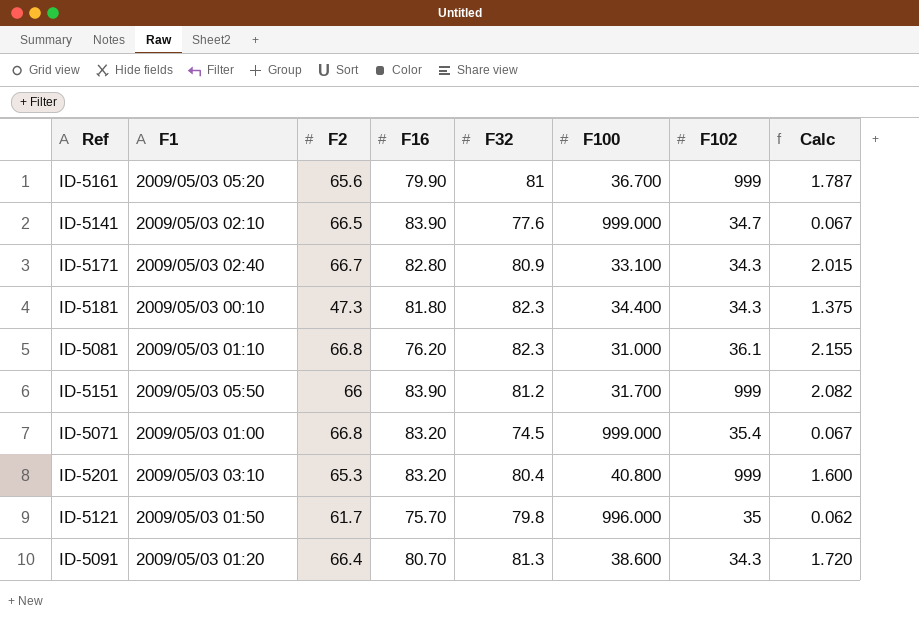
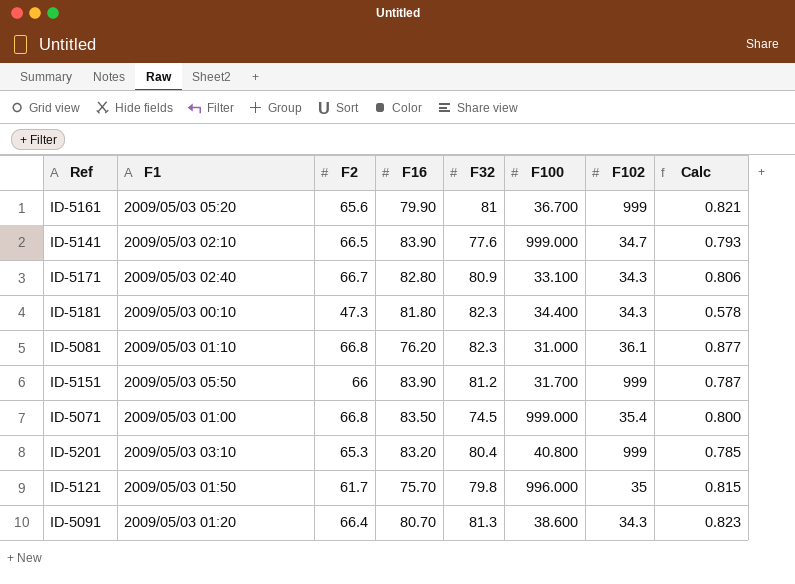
column Calc | formula: [F2] / [F100] -> [F2] / [F16]
ID-5071 | F16: 83.20 -> 83.50

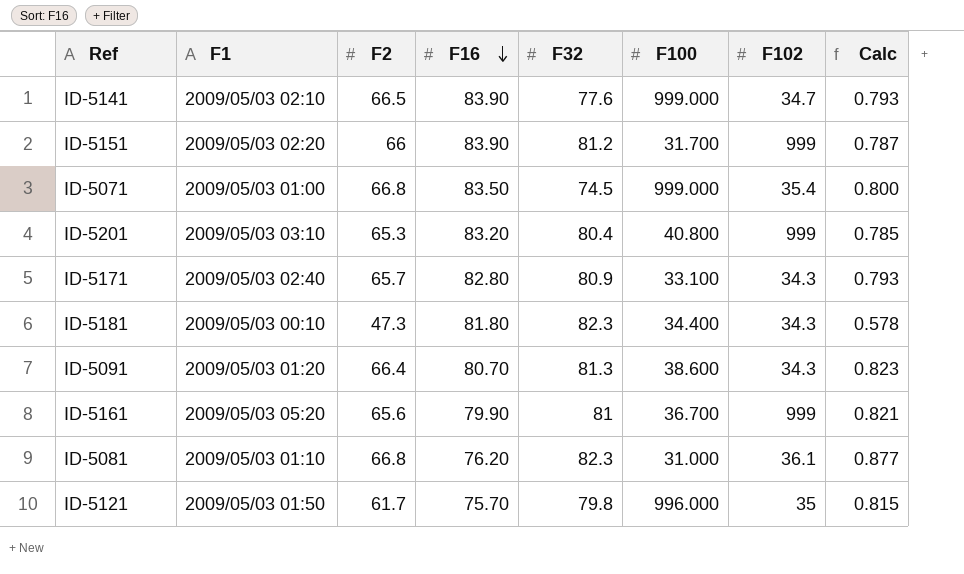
row order: none -> F16 descending
ID-5151 | F1: 2009/05/03 05:50 -> 2009/05/03 02:20
ID-5171 | F2: 66.7 -> 65.7
ID-5171 | Calc: 0.806 -> 0.793

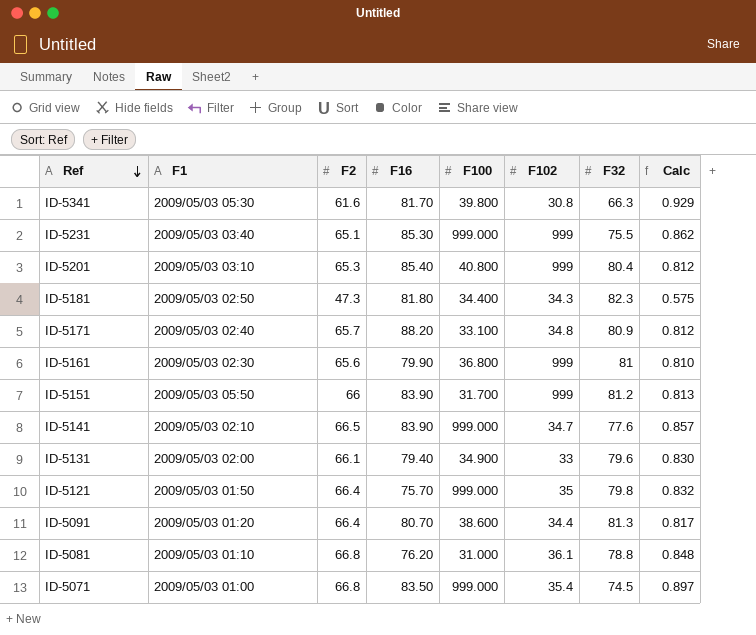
row order: F16 descending -> Ref descending
column F32 | position: 5 -> 7
column Calc | formula: [F2] / [F16] -> [F2] / [F32]
row ID-5341: none -> 2009/05/03 05:30 | 61.6 | 81.70 | 39.800 | 30.8 | 66.3 | 0.929
row ID-5231: none -> 2009/05/03 03:40 | 65.1 | 85.30 | 999.000 | 999 | 75.5 | 0.862
ID-5201 | F16: 83.20 -> 85.40
ID-5181 | F1: 2009/05/03 00:10 -> 2009/05/03 02:50
ID-5171 | F16: 82.80 -> 88.20
ID-5171 | F102: 34.3 -> 34.8
ID-5161 | F1: 2009/05/03 05:20 -> 2009/05/03 02:30
ID-5161 | F100: 36.700 -> 36.800
ID-5151 | F1: 2009/05/03 02:20 -> 2009/05/03 05:50
row ID-5131: none -> 2009/05/03 02:00 | 66.1 | 79.40 | 34.900 | 33 | 79.6 | 0.830
ID-5121 | F2: 61.7 -> 66.4
ID-5121 | F100: 996.000 -> 999.000
ID-5091 | F102: 34.3 -> 34.4
ID-5081 | F32: 82.3 -> 78.8

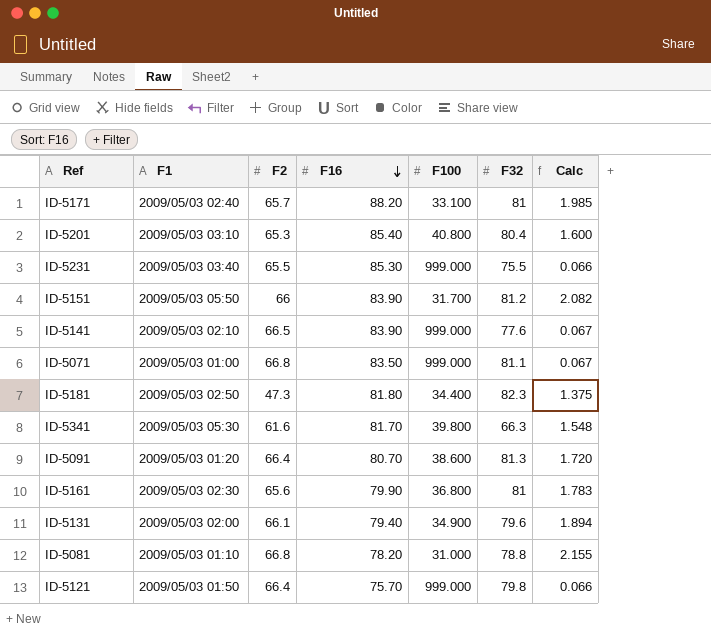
row order: Ref descending -> F16 descending
column F102 | position: 6 -> none
column Calc | formula: [F2] / [F32] -> [F2] / [F100]
ID-5171 | F32: 80.9 -> 81
ID-5231 | F2: 65.1 -> 65.5
ID-5071 | F32: 74.5 -> 81.1
ID-5081 | F16: 76.20 -> 78.20

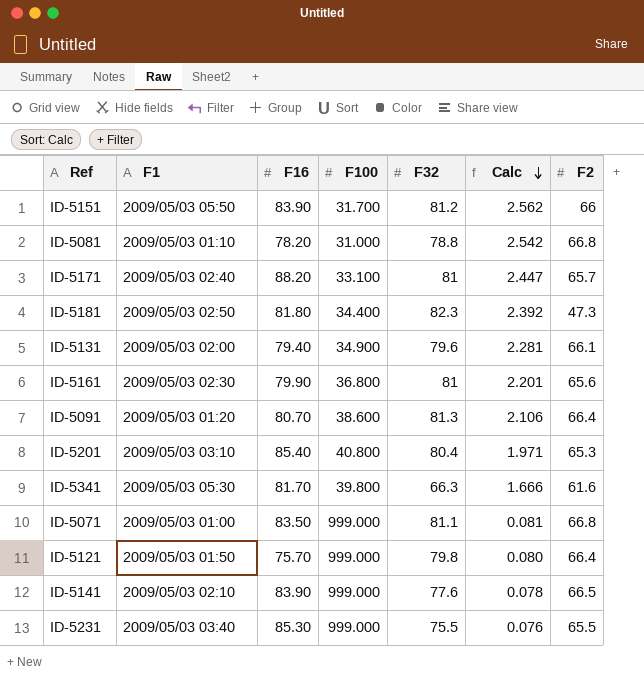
row order: F16 descending -> Calc descending
column Calc | formula: [F2] / [F100] -> [F32] / [F100]
column F2 | position: 3 -> 7

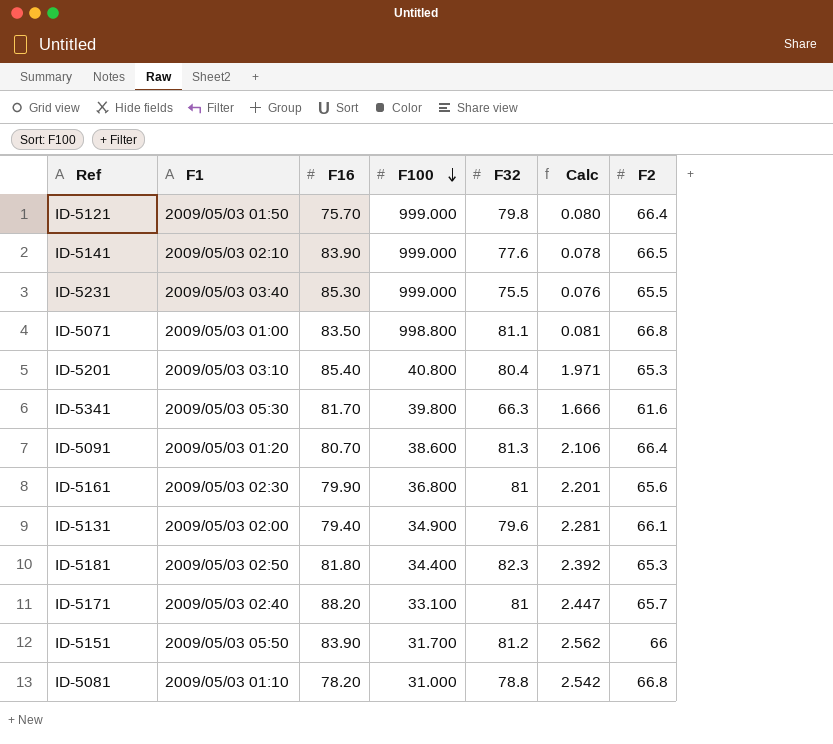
row order: Calc descending -> F100 descending
ID-5071 | F100: 999.000 -> 998.800
ID-5181 | F2: 47.3 -> 65.3

